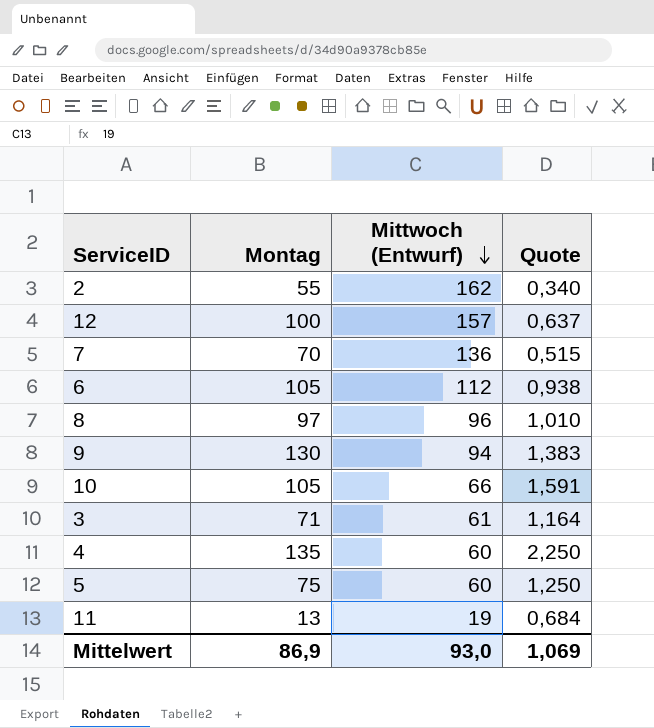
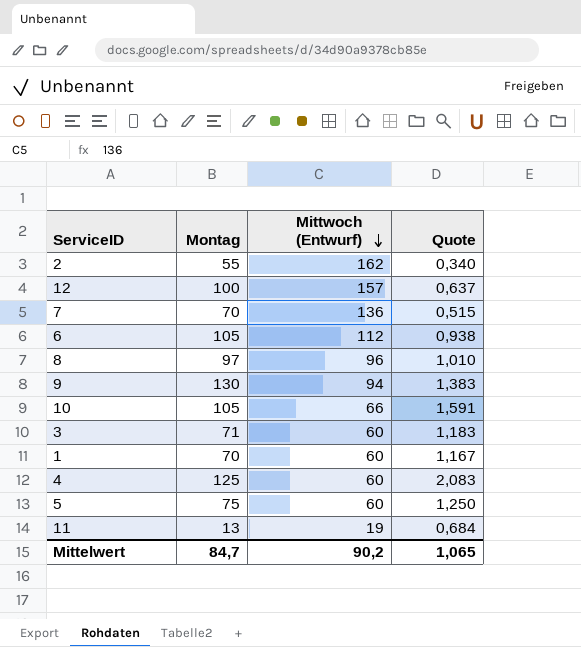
3 | Mittwoch (Entwurf): 61 -> 60
3 | Quote: 1,164 -> 1,183
row 1: none -> 70 | 60 | 1,167
4 | Montag: 135 -> 125
4 | Quote: 2,250 -> 2,083
Mittelwert | Montag: 86,9 -> 84,7
Mittelwert | Mittwoch (Entwurf): 93,0 -> 90,2
Mittelwert | Quote: 1,069 -> 1,065

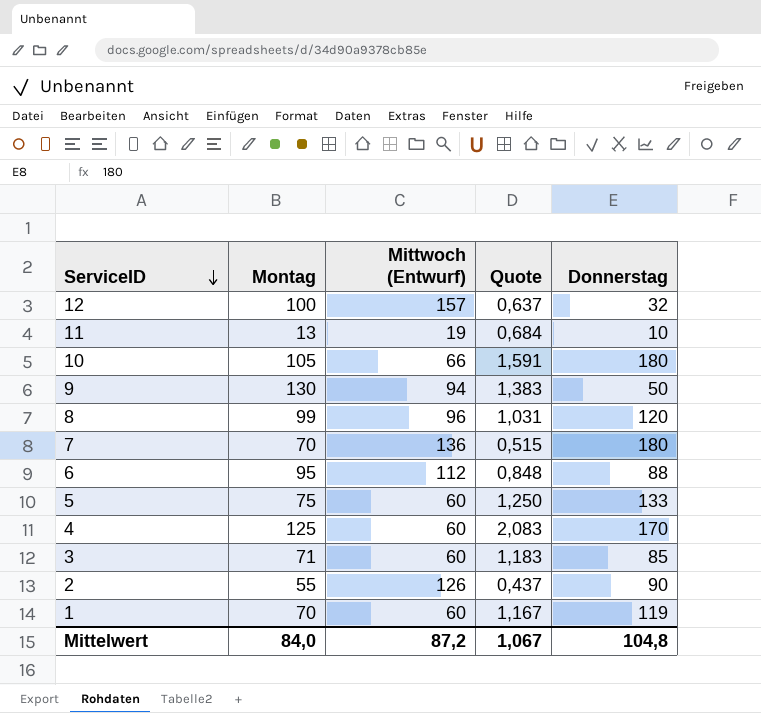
row order: Mittwoch (Entwurf) descending -> ServiceID descending
column Donnerstag | position: none -> 5
8 | Montag: 97 -> 99
8 | Quote: 1,010 -> 1,031
6 | Montag: 105 -> 95
6 | Quote: 0,938 -> 0,848
2 | Mittwoch (Entwurf): 162 -> 126
2 | Quote: 0,340 -> 0,437
Mittelwert | Montag: 84,7 -> 84,0
Mittelwert | Mittwoch (Entwurf): 90,2 -> 87,2
Mittelwert | Quote: 1,065 -> 1,067

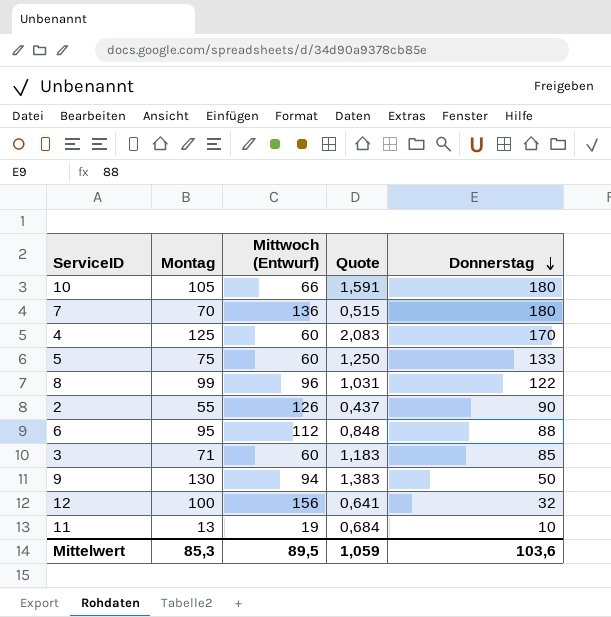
row order: ServiceID descending -> Donnerstag descending
row 1: 70 | 60 | 1,167 | 119 -> none
8 | Donnerstag: 120 -> 122
12 | Mittwoch (Entwurf): 157 -> 156
12 | Quote: 0,637 -> 0,641
Mittelwert | Montag: 84,0 -> 85,3
Mittelwert | Mittwoch (Entwurf): 87,2 -> 89,5
Mittelwert | Quote: 1,067 -> 1,059
Mittelwert | Donnerstag: 104,8 -> 103,6

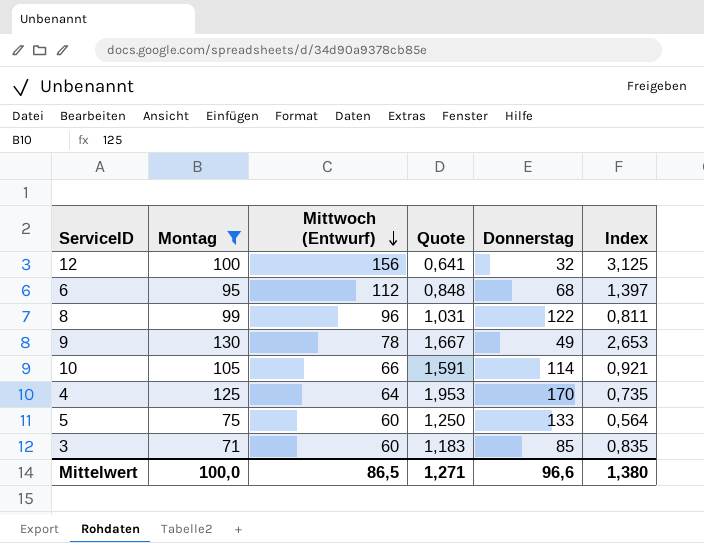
filter: none -> Montag >= 71
row order: Donnerstag descending -> Mittwoch (Entwurf) descending
column Index | formula: none -> [Montag] / [Donnerstag]
6 | Donnerstag: 88 -> 68
9 | Mittwoch (Entwurf): 94 -> 78
9 | Quote: 1,383 -> 1,667
9 | Donnerstag: 50 -> 49
10 | Donnerstag: 180 -> 114
4 | Mittwoch (Entwurf): 60 -> 64
4 | Quote: 2,083 -> 1,953
Mittelwert | Montag: 85,3 -> 100,0
Mittelwert | Mittwoch (Entwurf): 89,5 -> 86,5
Mittelwert | Quote: 1,059 -> 1,271
Mittelwert | Donnerstag: 103,6 -> 96,6

